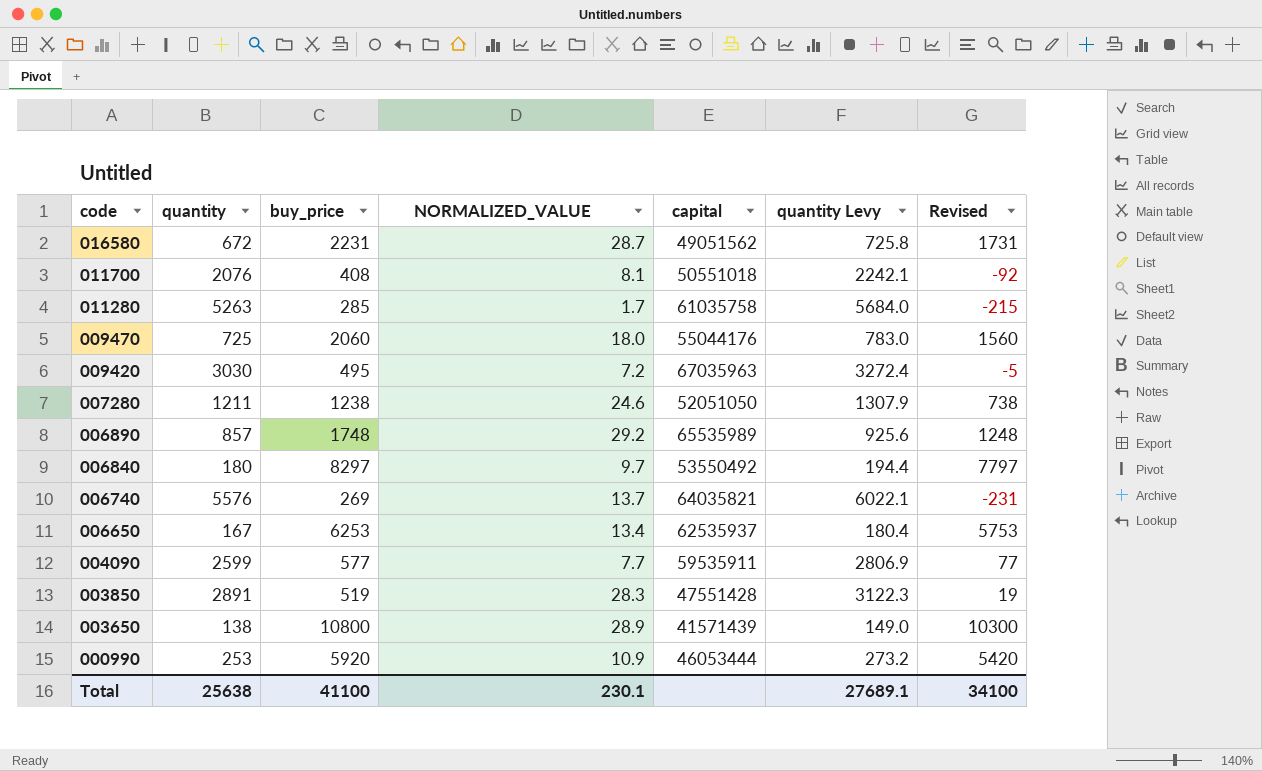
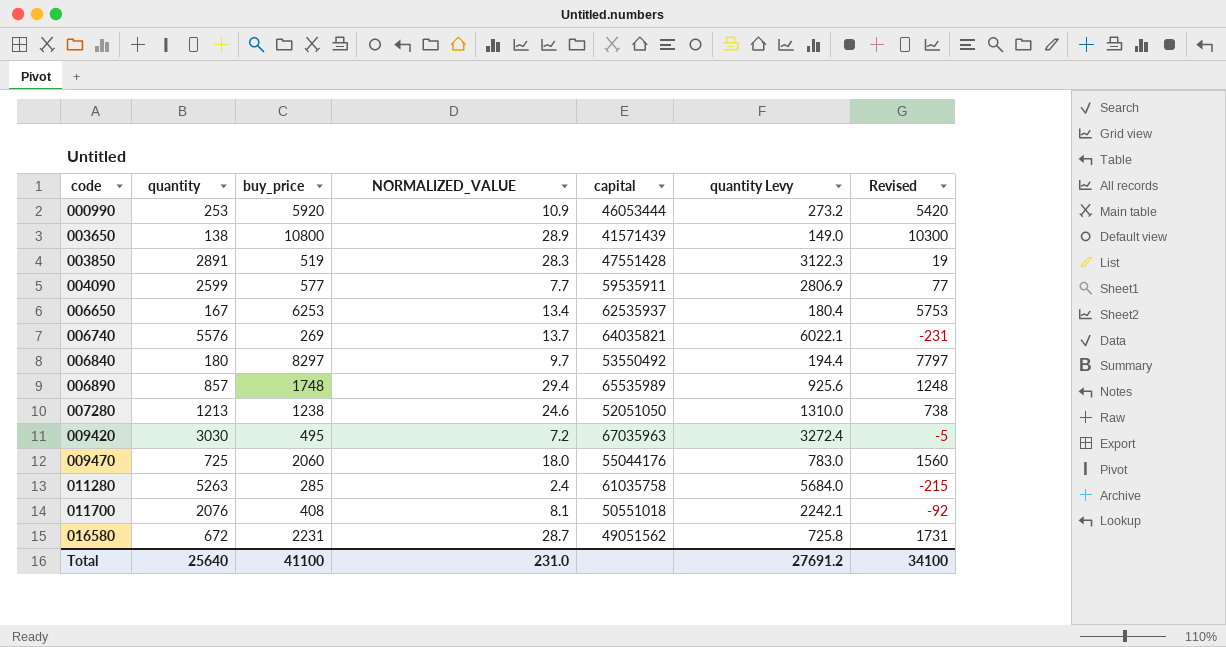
row order: code descending -> code ascending
006890 | NORMALIZED_VALUE: 29.2 -> 29.4
007280 | quantity: 1211 -> 1213
007280 | quantity Levy: 1307.9 -> 1310.0
011280 | NORMALIZED_VALUE: 1.7 -> 2.4
Total | quantity: 25638 -> 25640
Total | NORMALIZED_VALUE: 230.1 -> 231.0
Total | quantity Levy: 27689.1 -> 27691.2

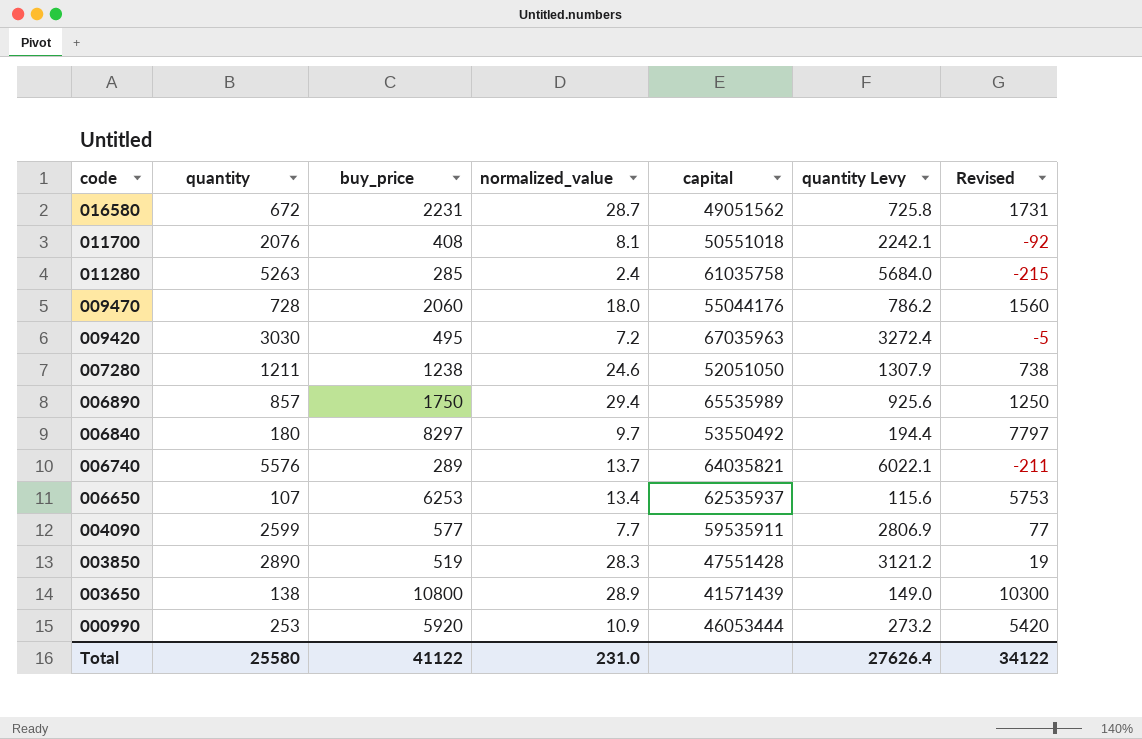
row order: code ascending -> code descending
column name: NORMALIZED_VALUE -> normalized_value
009470 | quantity: 725 -> 728
009470 | quantity Levy: 783.0 -> 786.2
007280 | quantity: 1213 -> 1211
007280 | quantity Levy: 1310.0 -> 1307.9
006890 | buy_price: 1748 -> 1750
006890 | Revised: 1248 -> 1250
006740 | buy_price: 269 -> 289
006740 | Revised: -231 -> -211
006650 | quantity: 167 -> 107
006650 | quantity Levy: 180.4 -> 115.6
003850 | quantity: 2891 -> 2890
003850 | quantity Levy: 3122.3 -> 3121.2
Total | quantity: 25640 -> 25580
Total | buy_price: 41100 -> 41122
Total | quantity Levy: 27691.2 -> 27626.4
Total | Revised: 34100 -> 34122

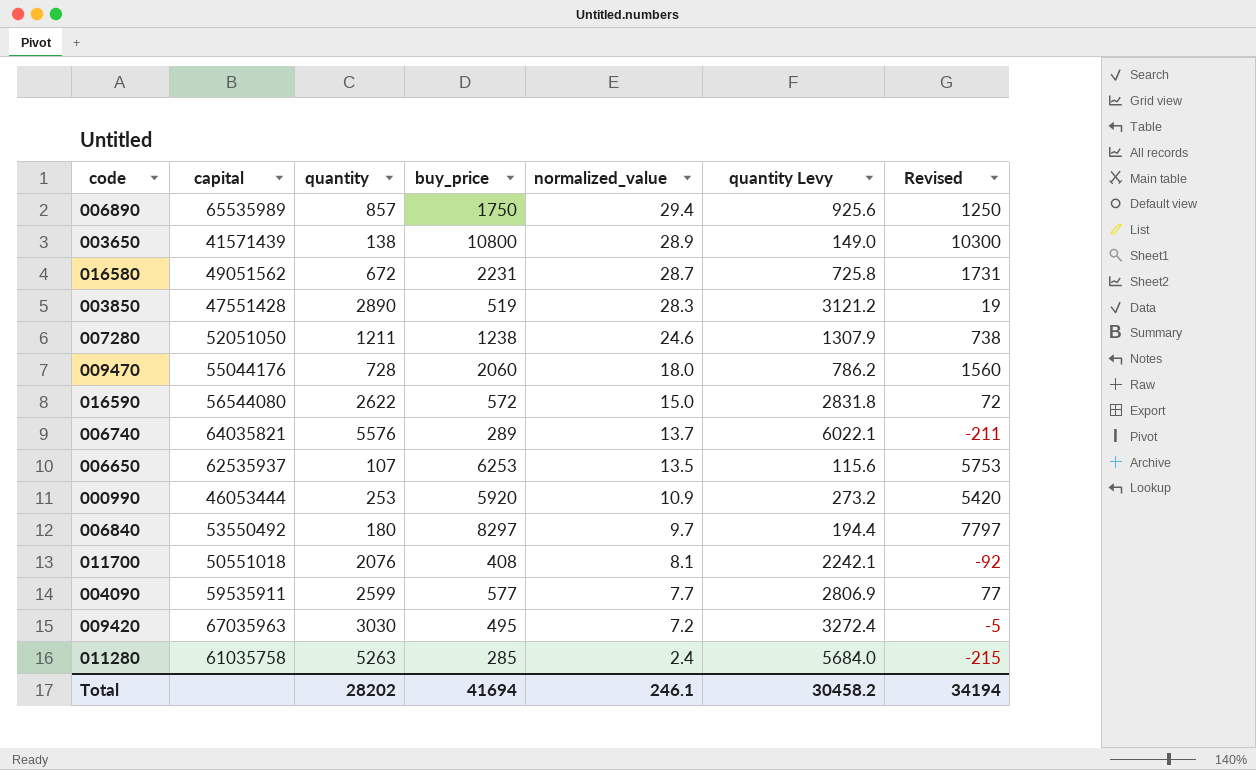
row order: code descending -> normalized_value descending
column capital | position: 5 -> 2
row 016590: none -> 56544080 | 2622 | 572 | 15.0 | 2831.8 | 72
006650 | normalized_value: 13.4 -> 13.5
Total | quantity: 25580 -> 28202
Total | buy_price: 41122 -> 41694
Total | normalized_value: 231.0 -> 246.1
Total | quantity Levy: 27626.4 -> 30458.2
Total | Revised: 34122 -> 34194

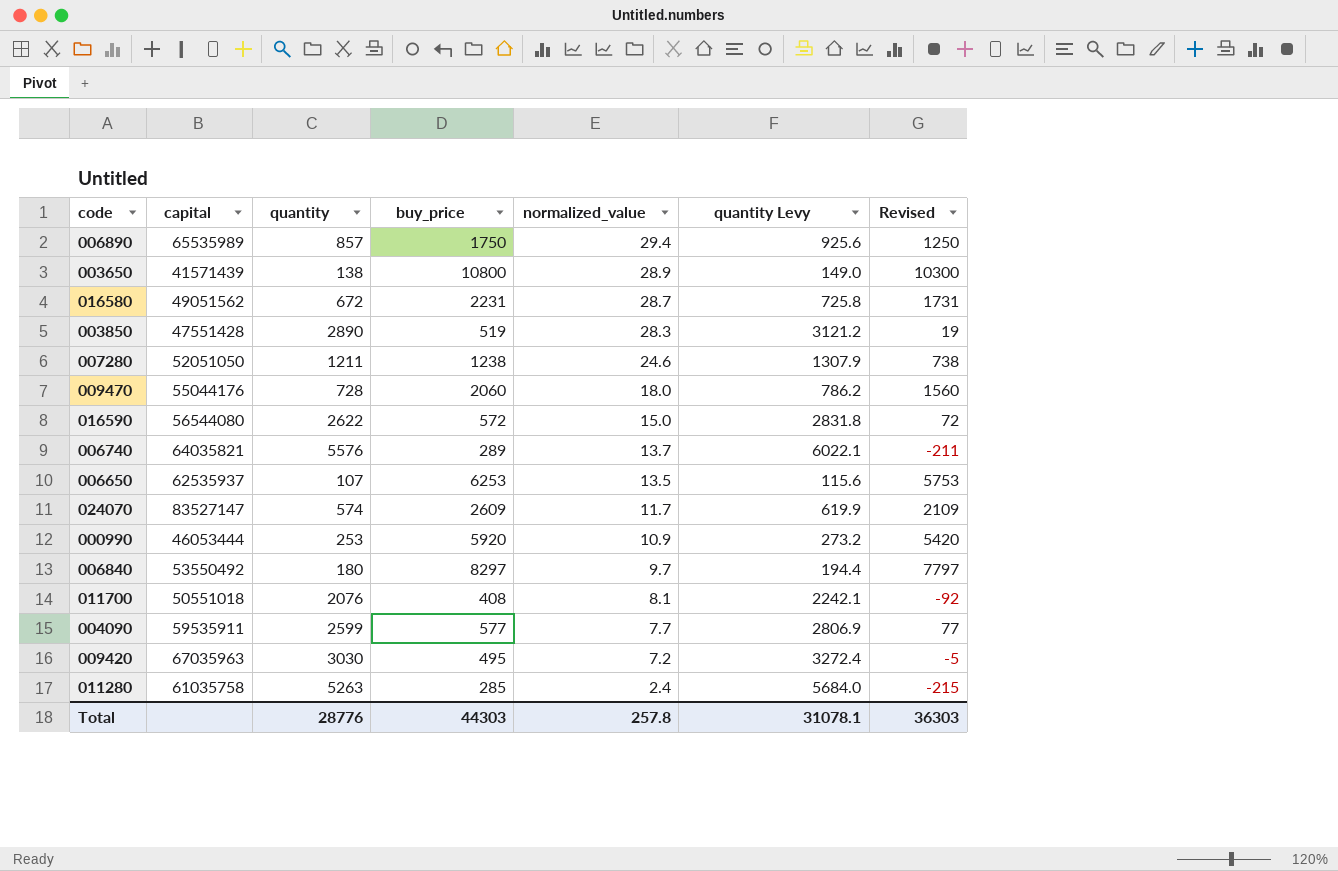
row 024070: none -> 83527147 | 574 | 2609 | 11.7 | 619.9 | 2109
Total | quantity: 28202 -> 28776
Total | buy_price: 41694 -> 44303
Total | normalized_value: 246.1 -> 257.8
Total | quantity Levy: 30458.2 -> 31078.1
Total | Revised: 34194 -> 36303

